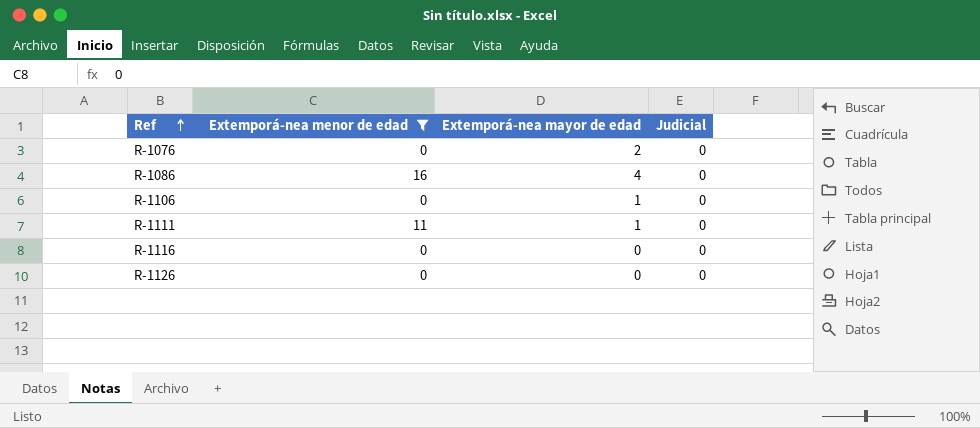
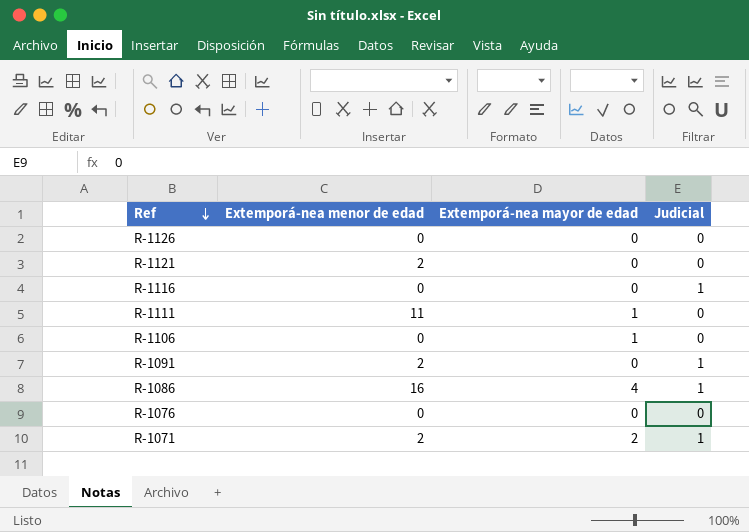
filter: Extemporá-nea menor de edad != 2 -> none
row order: Ref ascending -> Ref descending
R-1116 | Judicial: 0 -> 1
R-1086 | Judicial: 0 -> 1
R-1076 | Extemporá-nea mayor de edad: 2 -> 0

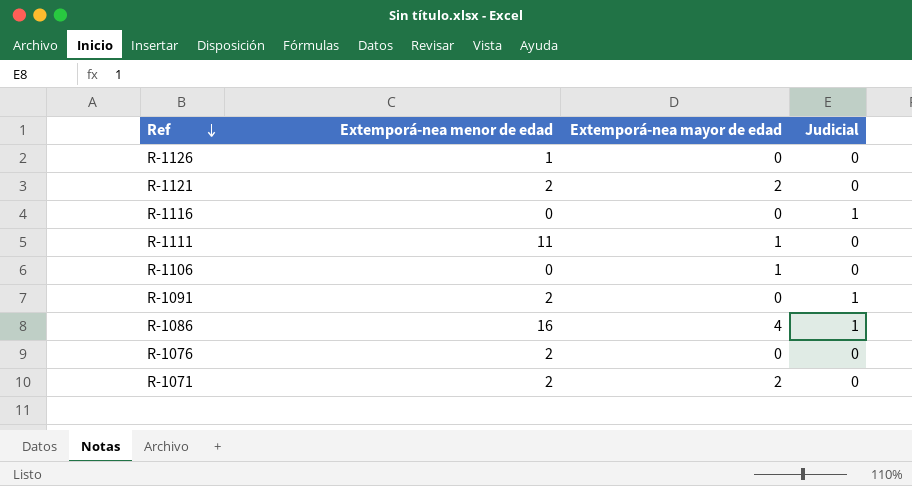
R-1126 | Extemporá-nea menor de edad: 0 -> 1
R-1121 | Extemporá-nea mayor de edad: 0 -> 2
R-1076 | Extemporá-nea menor de edad: 0 -> 2
R-1071 | Judicial: 1 -> 0

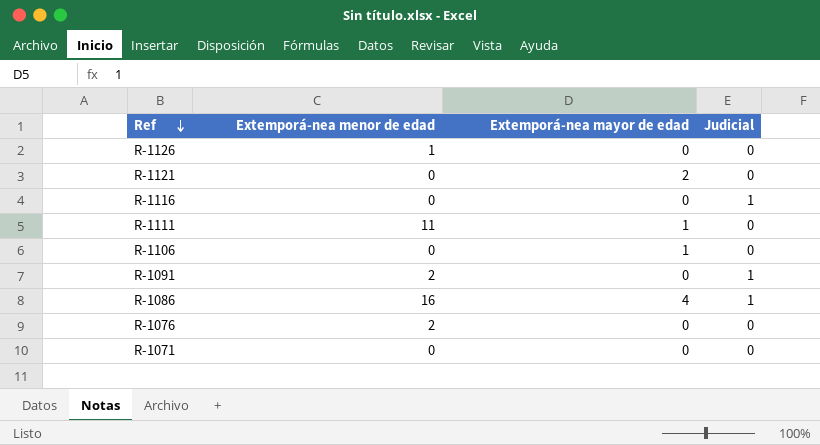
R-1121 | Extemporá-nea menor de edad: 2 -> 0
R-1071 | Extemporá-nea menor de edad: 2 -> 0
R-1071 | Extemporá-nea mayor de edad: 2 -> 0

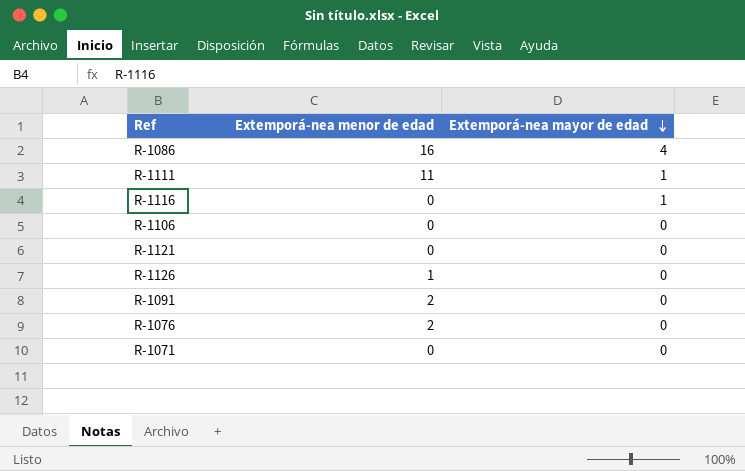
row order: Ref descending -> Extemporá-nea mayor de edad descending
column Judicial | position: 4 -> none
R-1116 | Extemporá-nea mayor de edad: 0 -> 1
R-1106 | Extemporá-nea mayor de edad: 1 -> 0
R-1121 | Extemporá-nea mayor de edad: 2 -> 0

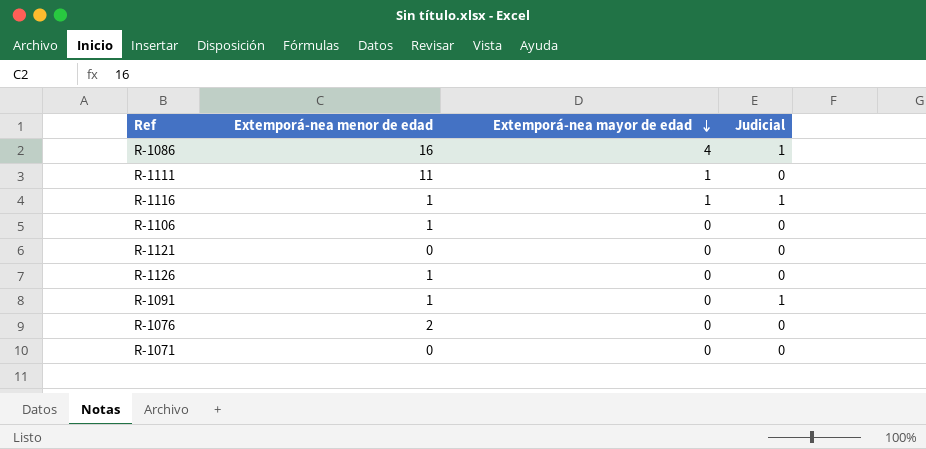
column Judicial | position: none -> 4
R-1116 | Extemporá-nea menor de edad: 0 -> 1
R-1106 | Extemporá-nea menor de edad: 0 -> 1
R-1091 | Extemporá-nea menor de edad: 2 -> 1

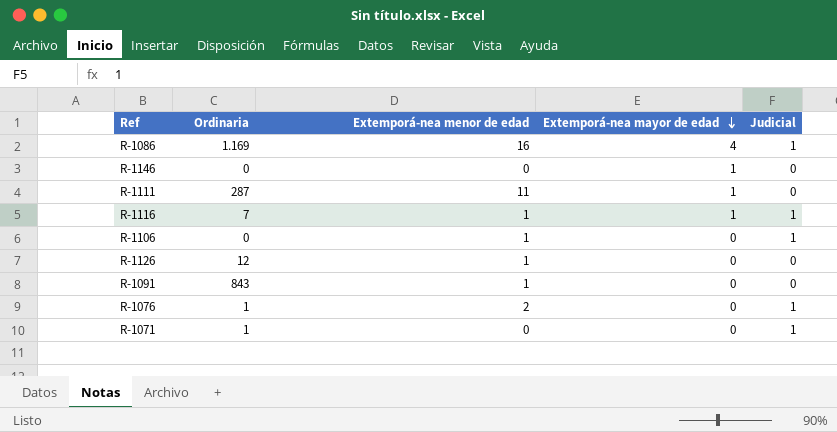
column Ordinaria | position: none -> 2
row R-1121: 0 | 0 | 0 -> none
row R-1146: none -> 0 | 0 | 1 | 0
R-1106 | Judicial: 0 -> 1
R-1091 | Judicial: 1 -> 0
R-1076 | Judicial: 0 -> 1
R-1071 | Judicial: 0 -> 1

